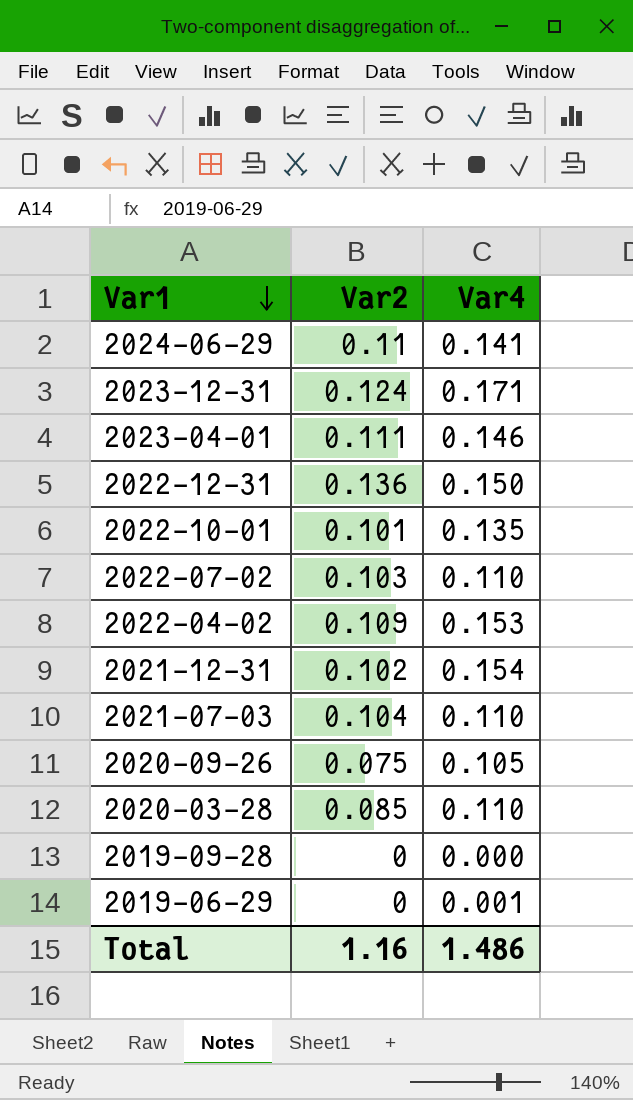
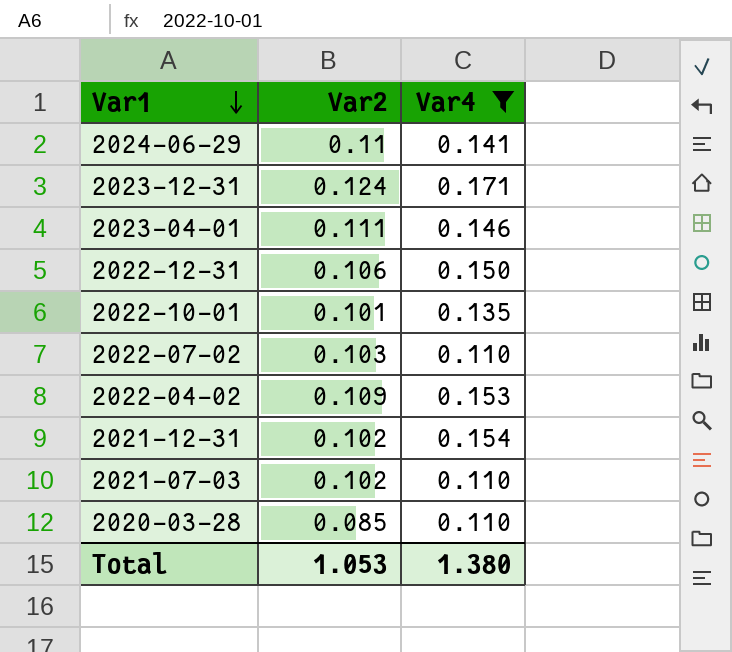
filter: none -> Var4 >= 0.110
2022-12-31 | Var2: 0.136 -> 0.106
2021-07-03 | Var2: 0.104 -> 0.102
Total | Var2: 1.16 -> 1.053
Total | Var4: 1.486 -> 1.380

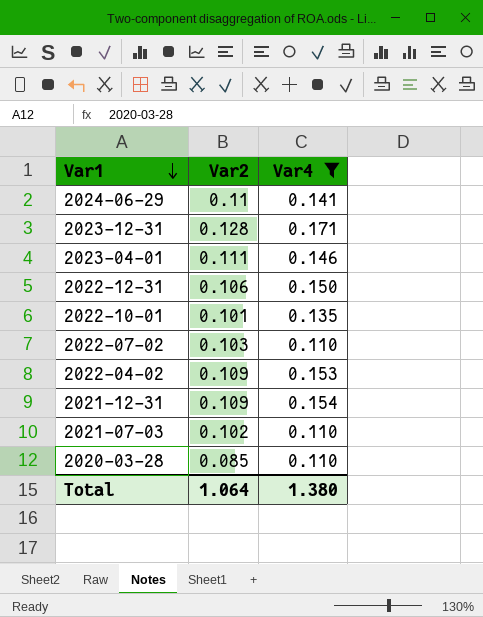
2023-12-31 | Var2: 0.124 -> 0.128
2021-12-31 | Var2: 0.102 -> 0.109
Total | Var2: 1.053 -> 1.064

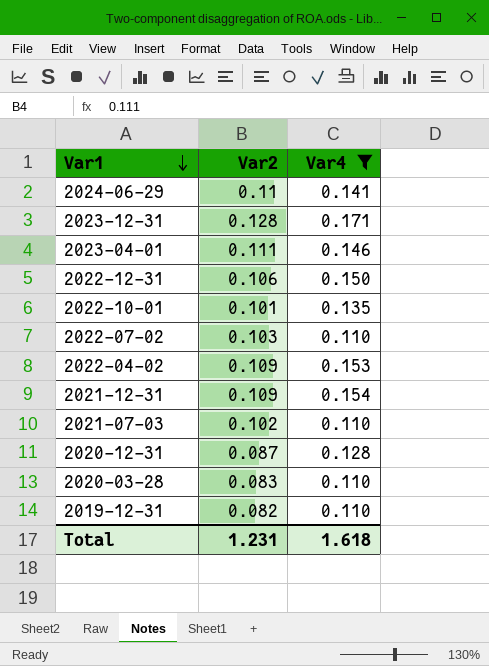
row 2020-12-31: none -> 0.087 | 0.128
2020-03-28 | Var2: 0.085 -> 0.083
row 2019-12-31: none -> 0.082 | 0.110
Total | Var2: 1.064 -> 1.231
Total | Var4: 1.380 -> 1.618

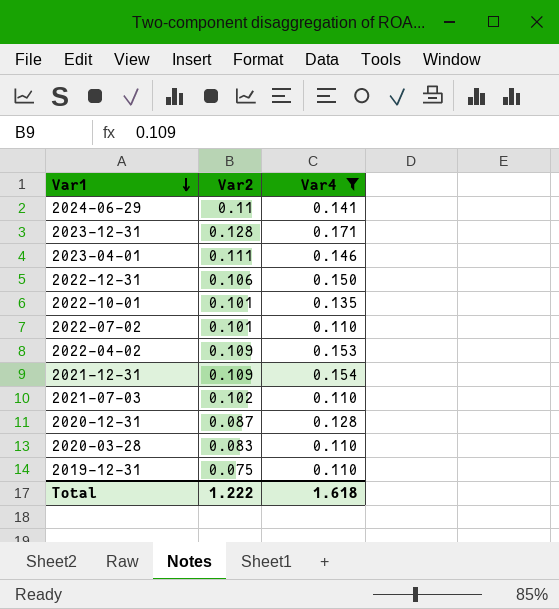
2022-07-02 | Var2: 0.103 -> 0.101
2019-12-31 | Var2: 0.082 -> 0.075
Total | Var2: 1.231 -> 1.222

